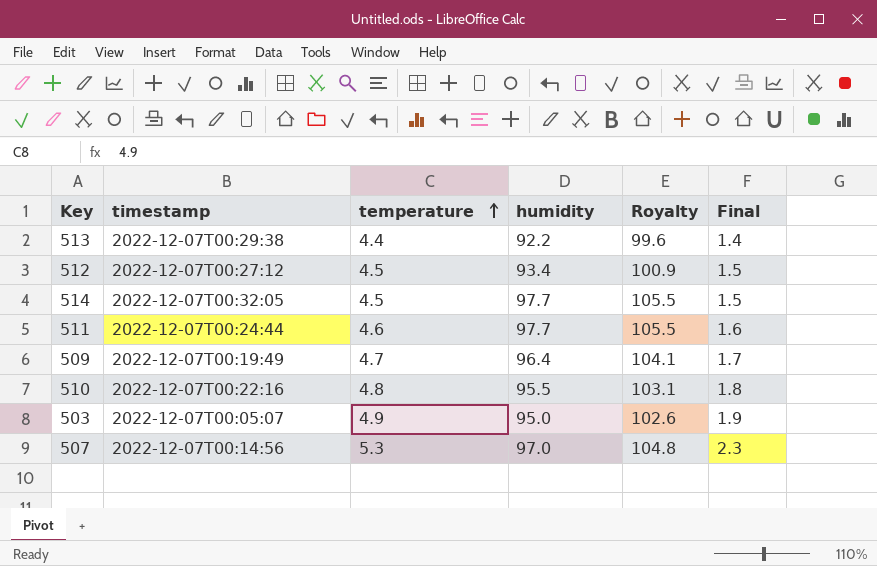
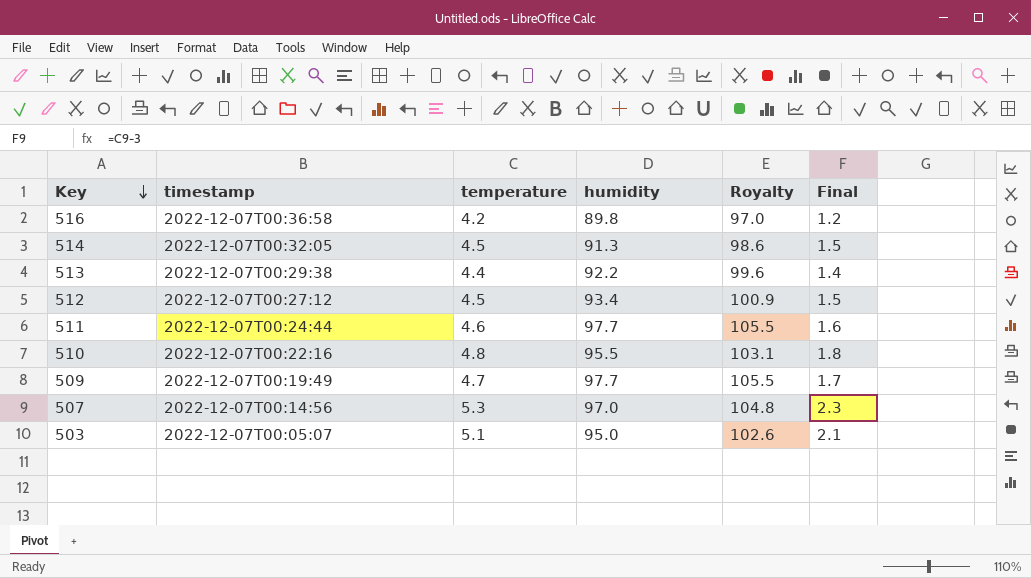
row order: temperature ascending -> Key descending
row 516: none -> 2022-12-07T00:36:58 | 4.2 | 89.8 | 97.0 | 1.2
514 | humidity: 97.7 -> 91.3
514 | Royalty: 105.5 -> 98.6
509 | humidity: 96.4 -> 97.7
509 | Royalty: 104.1 -> 105.5
503 | temperature: 4.9 -> 5.1
503 | Final: 1.9 -> 2.1

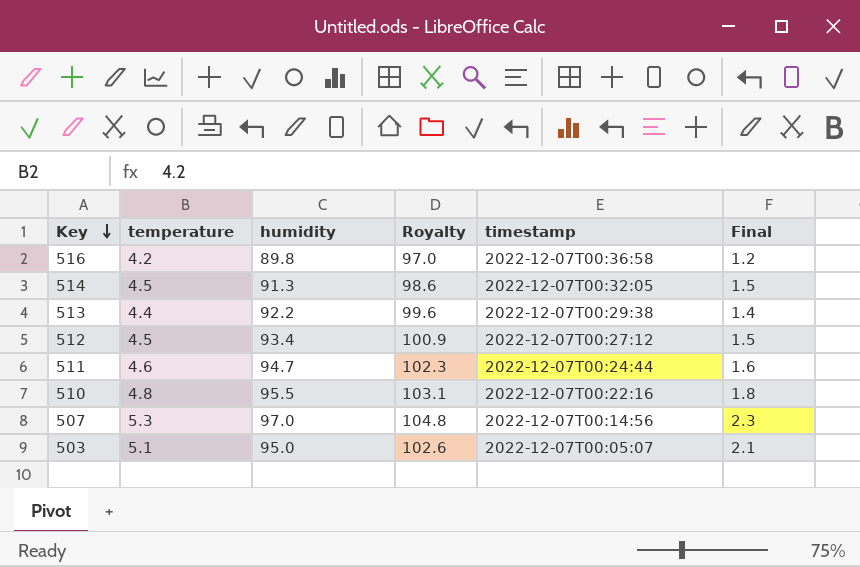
column timestamp | position: 2 -> 5
row 509: 2022-12-07T00:19:49 | 4.7 | 97.7 | 105.5 | 1.7 -> none
511 | humidity: 97.7 -> 94.7
511 | Royalty: 105.5 -> 102.3

